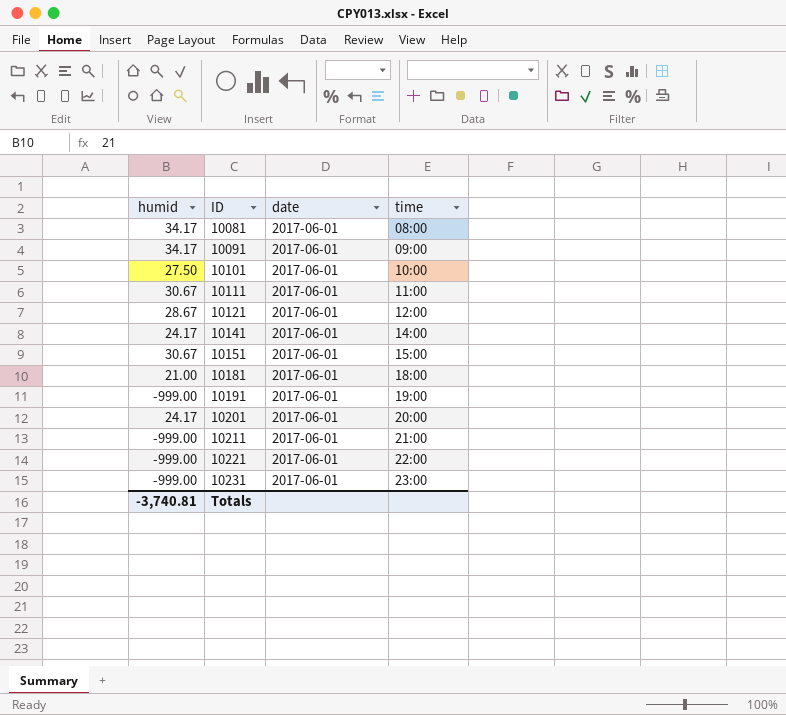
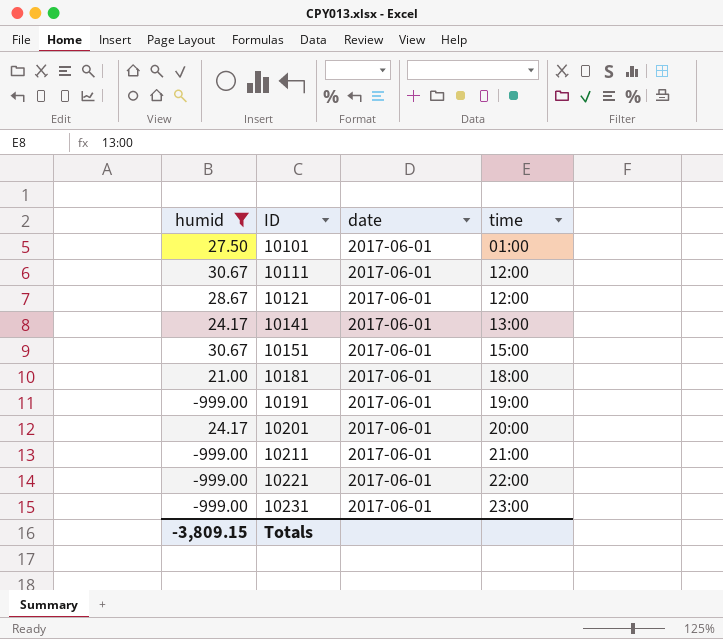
filter: none -> humid != 34.17
10101 | time: 10:00 -> 01:00
10111 | time: 11:00 -> 12:00
10141 | time: 14:00 -> 13:00
Totals | humid: -3,740.81 -> -3,809.15

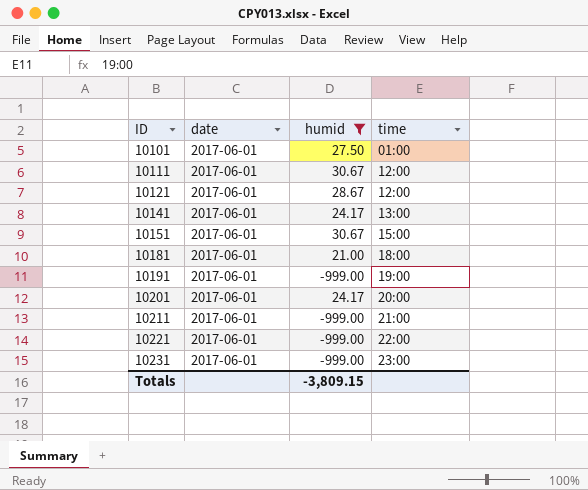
column humid | position: 1 -> 3

